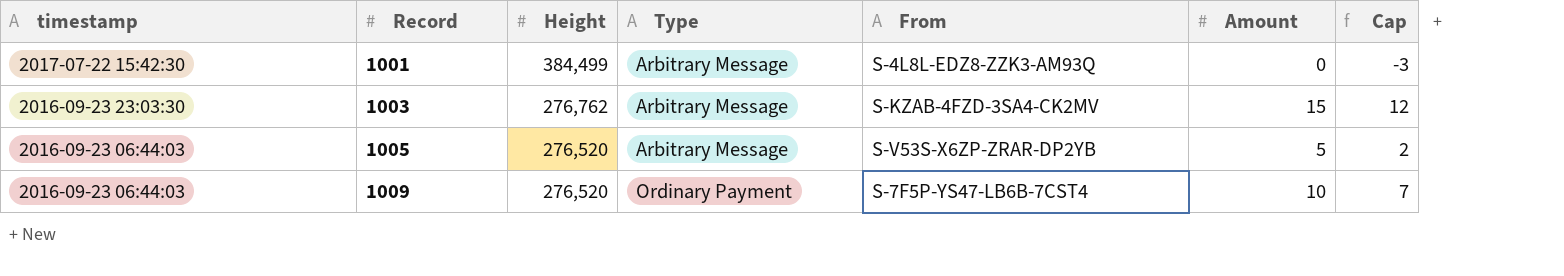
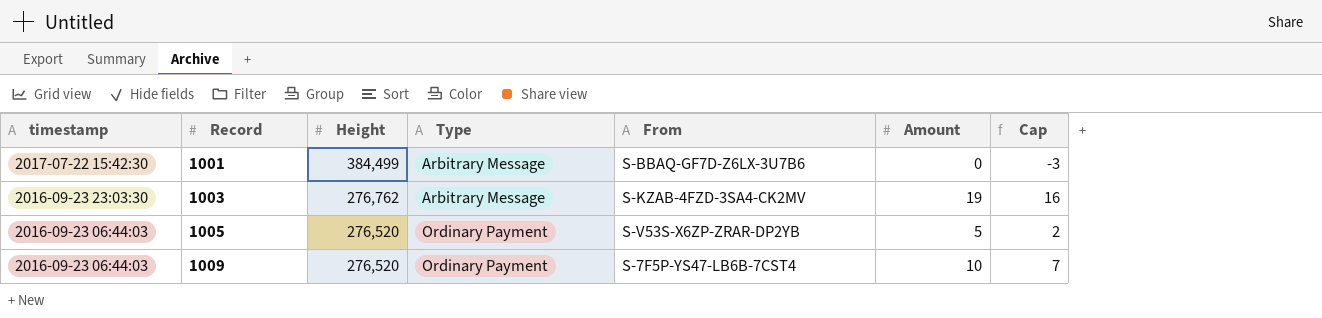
1001 | From: S-4L8L-EDZ8-ZZK3-AM93Q -> S-BBAQ-GF7D-Z6LX-3U7B6
1003 | Amount: 15 -> 19
1003 | Cap: 12 -> 16
1005 | Type: Arbitrary Message -> Ordinary Payment

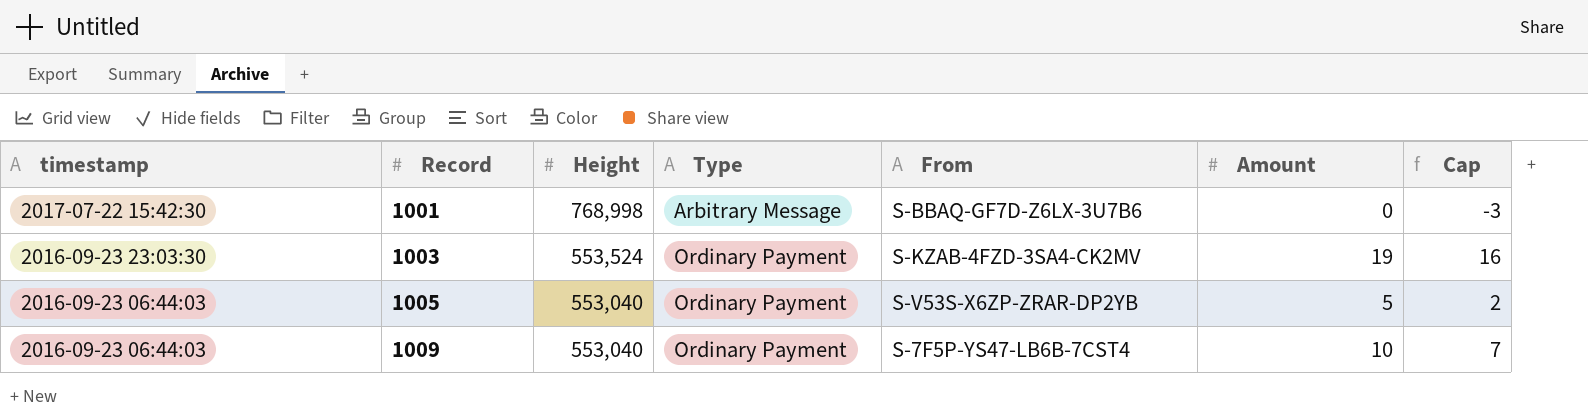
1001 | Height: 384,499 -> 768,998
1003 | Height: 276,762 -> 553,524
1003 | Type: Arbitrary Message -> Ordinary Payment
1005 | Height: 276,520 -> 553,040
1009 | Height: 276,520 -> 553,040

